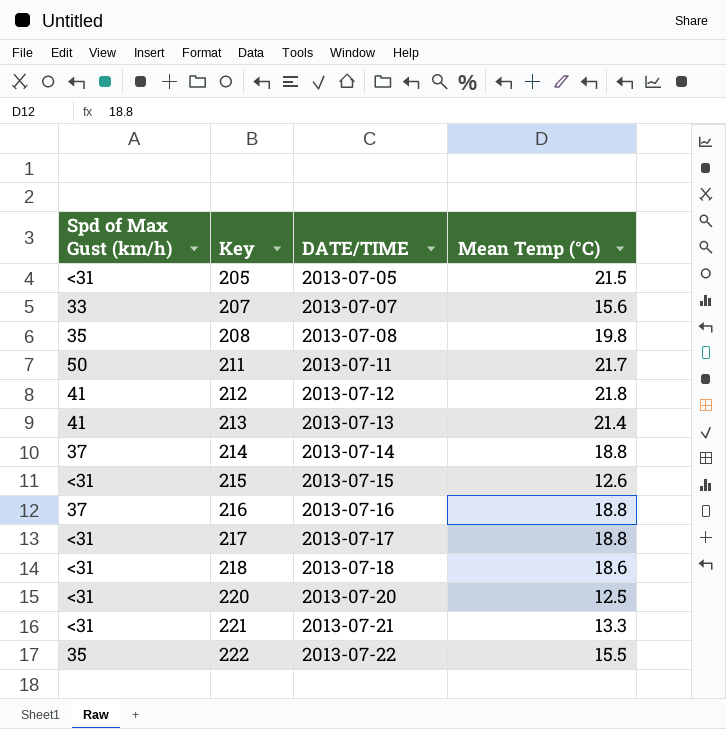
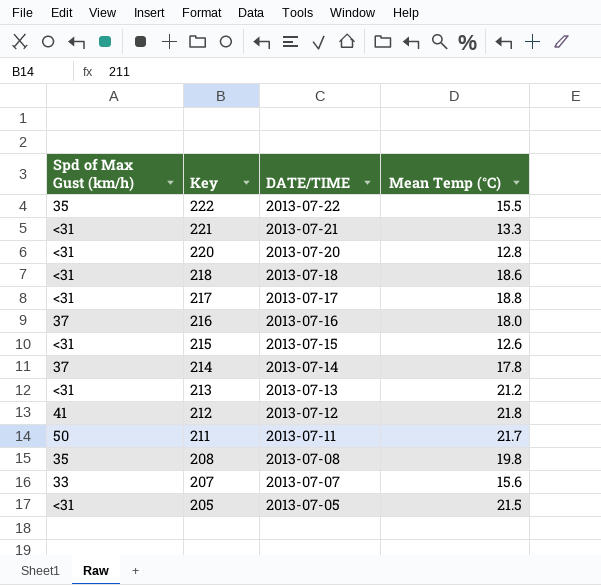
row order: Key ascending -> Key descending
220 | Mean Temp (°C): 12.5 -> 12.8
216 | Mean Temp (°C): 18.8 -> 18.0
214 | Mean Temp (°C): 18.8 -> 17.8
213 | Spd of Max Gust (km/h): 41 -> <31
213 | Mean Temp (°C): 21.4 -> 21.2

